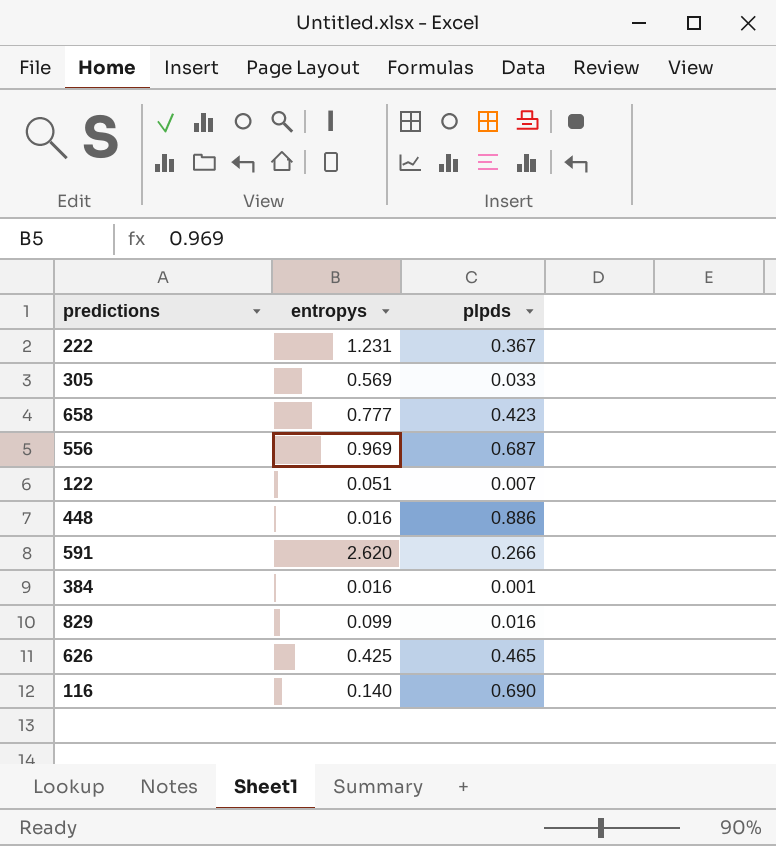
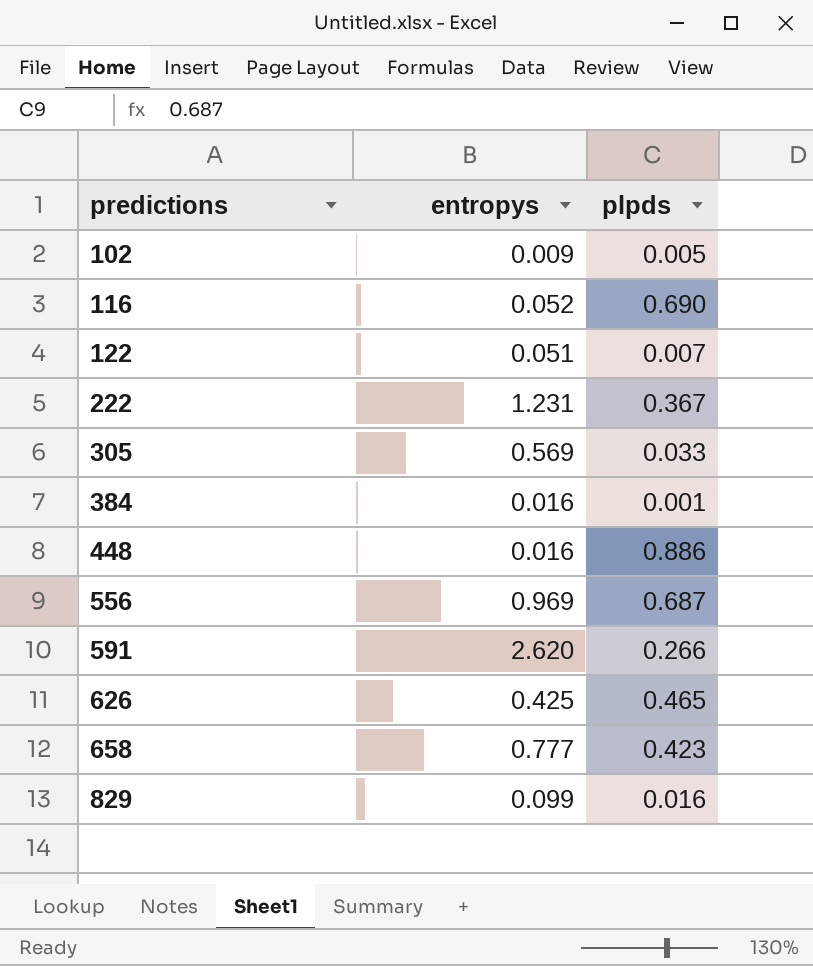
row order: none -> predictions ascending
row 102: none -> 0.009 | 0.005
116 | entropys: 0.140 -> 0.052

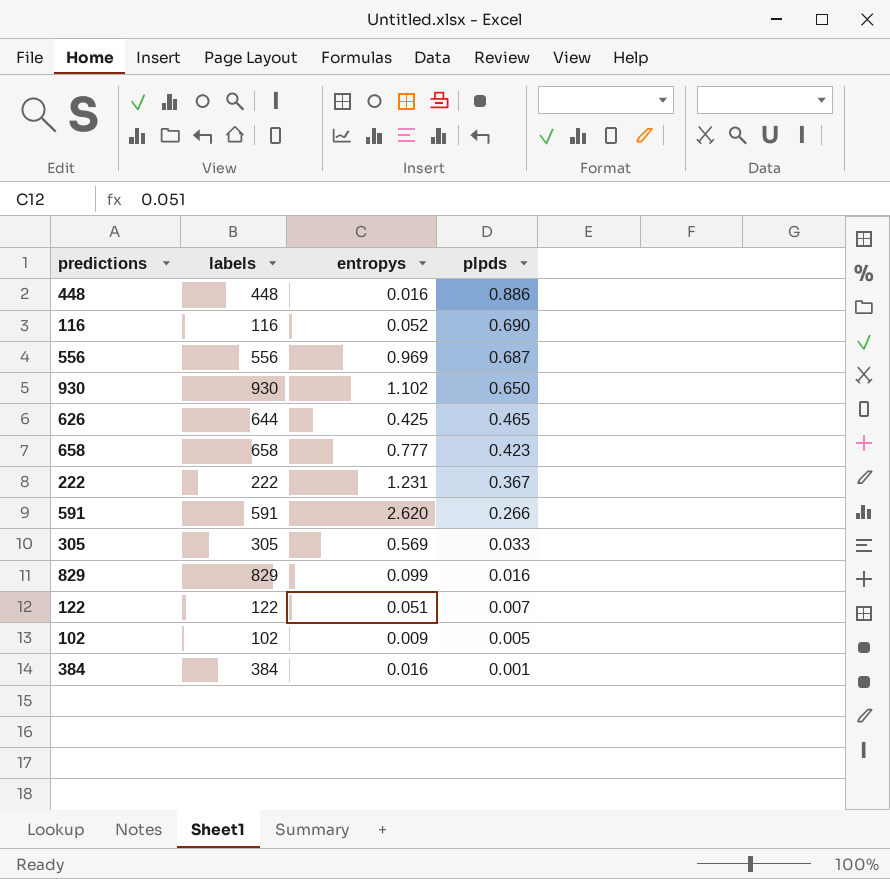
row order: predictions ascending -> plpds descending
column labels | position: none -> 2
row 930: none -> 930 | 1.102 | 0.650

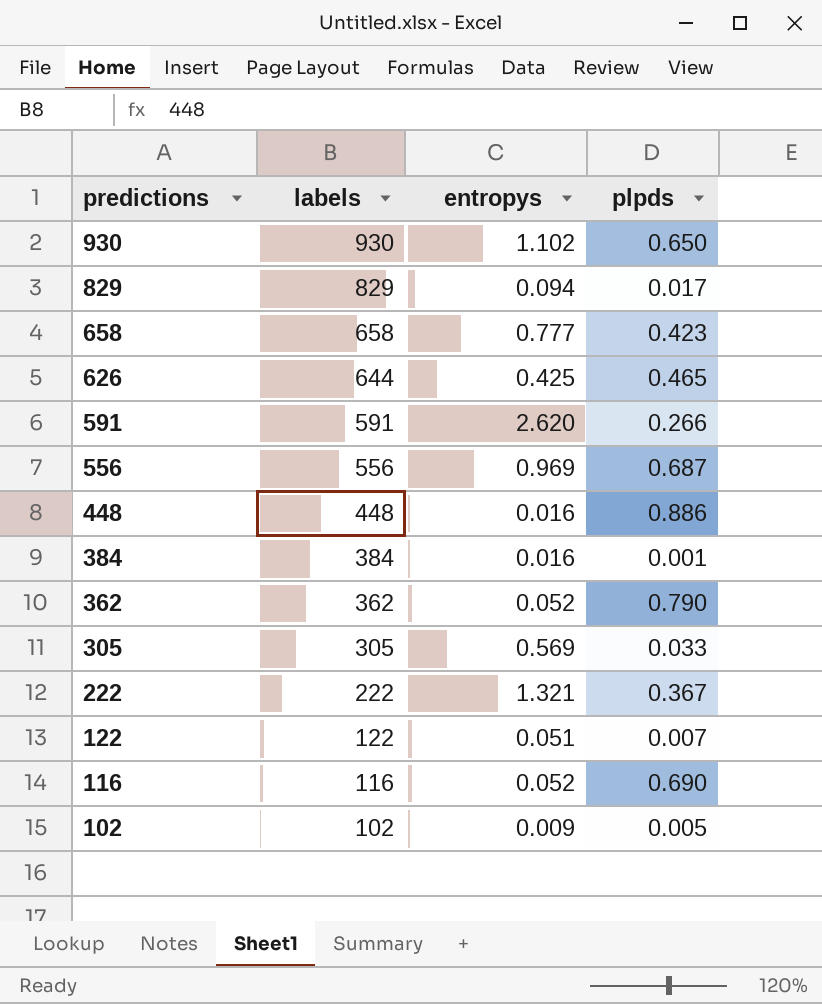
row order: plpds descending -> predictions descending
829 | entropys: 0.099 -> 0.094
829 | plpds: 0.016 -> 0.017
row 362: none -> 362 | 0.052 | 0.790
222 | entropys: 1.231 -> 1.321

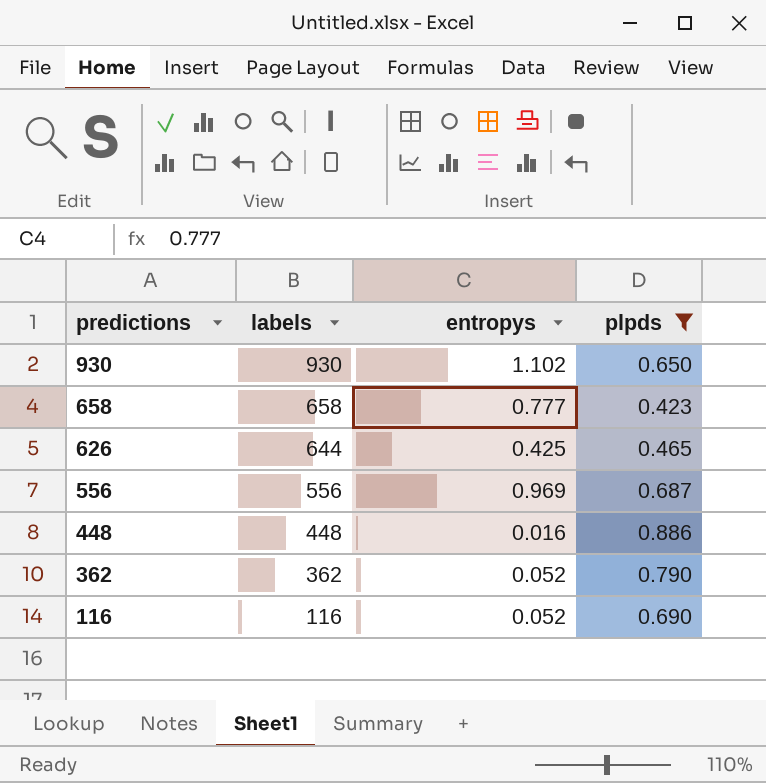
filter: none -> plpds >= 0.423

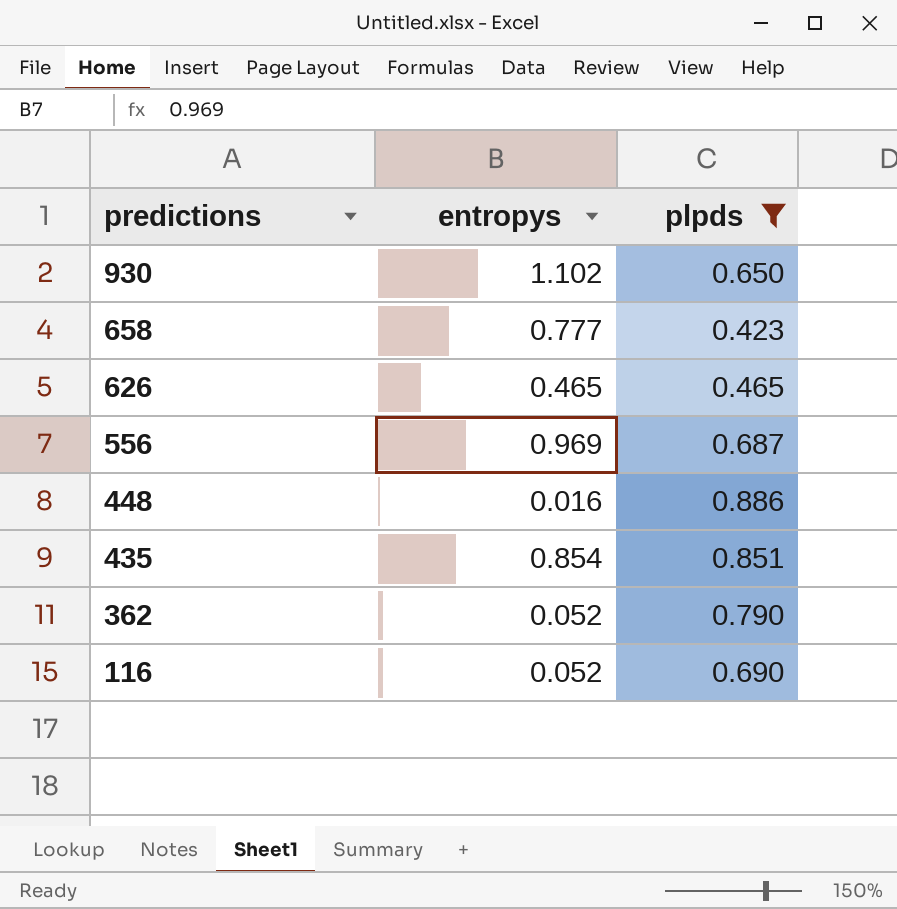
column labels | position: 2 -> none
626 | entropys: 0.425 -> 0.465
row 435: none -> 0.854 | 0.851

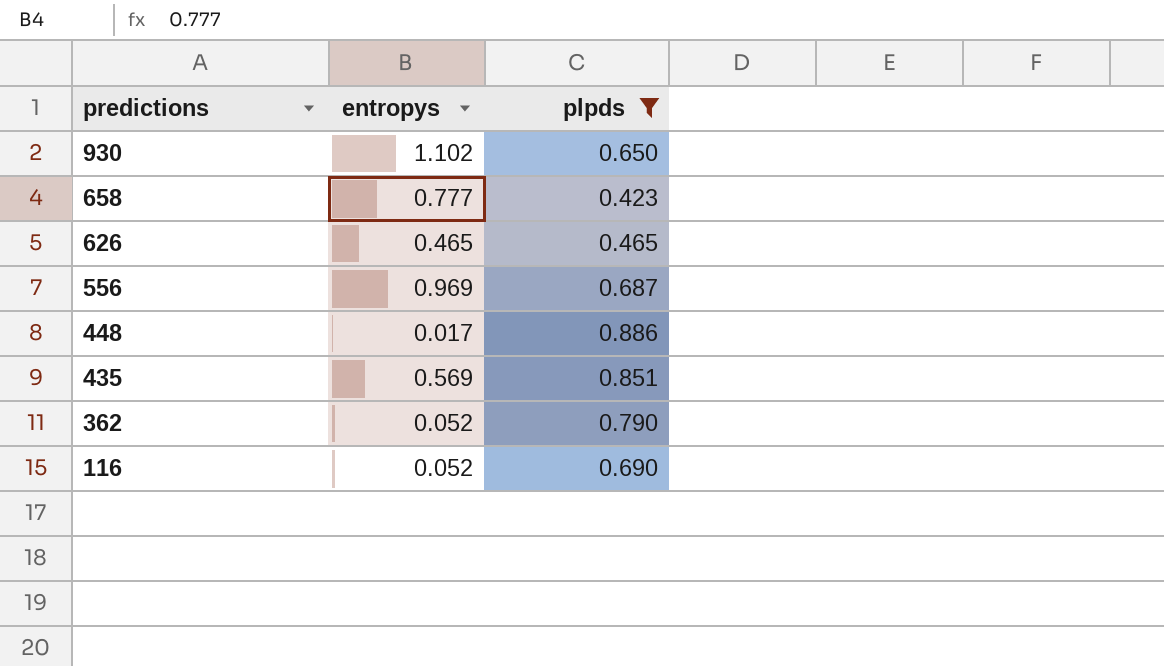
448 | entropys: 0.016 -> 0.017
435 | entropys: 0.854 -> 0.569

